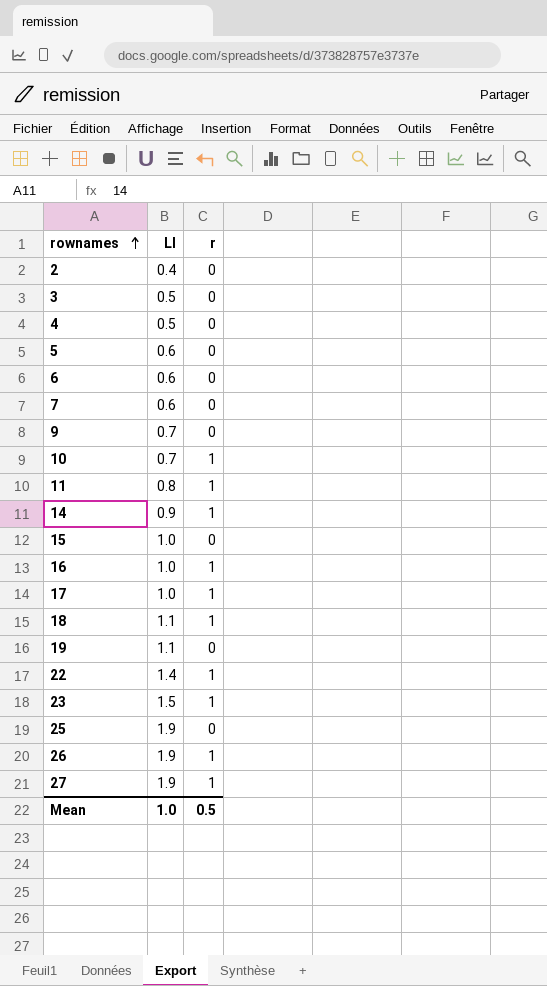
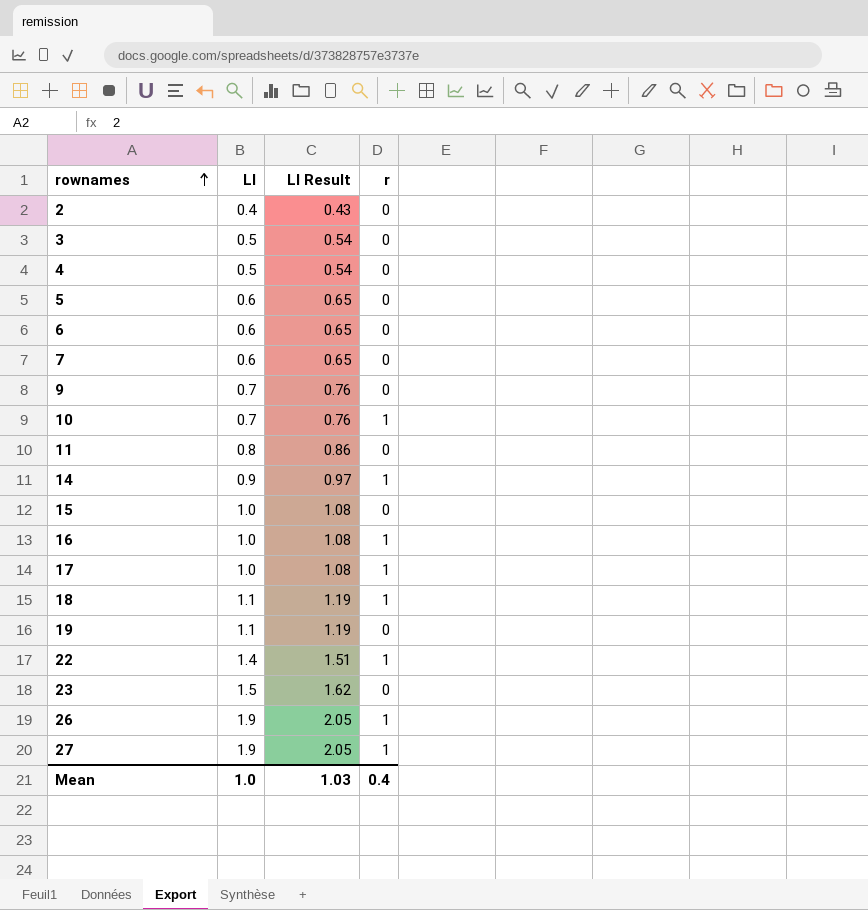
column LI Result | formula: none -> [LI] * 1.08
row 25: 1.9 | 0 -> none
11 | r: 1 -> 0
23 | r: 1 -> 0
Mean | r: 0.5 -> 0.4

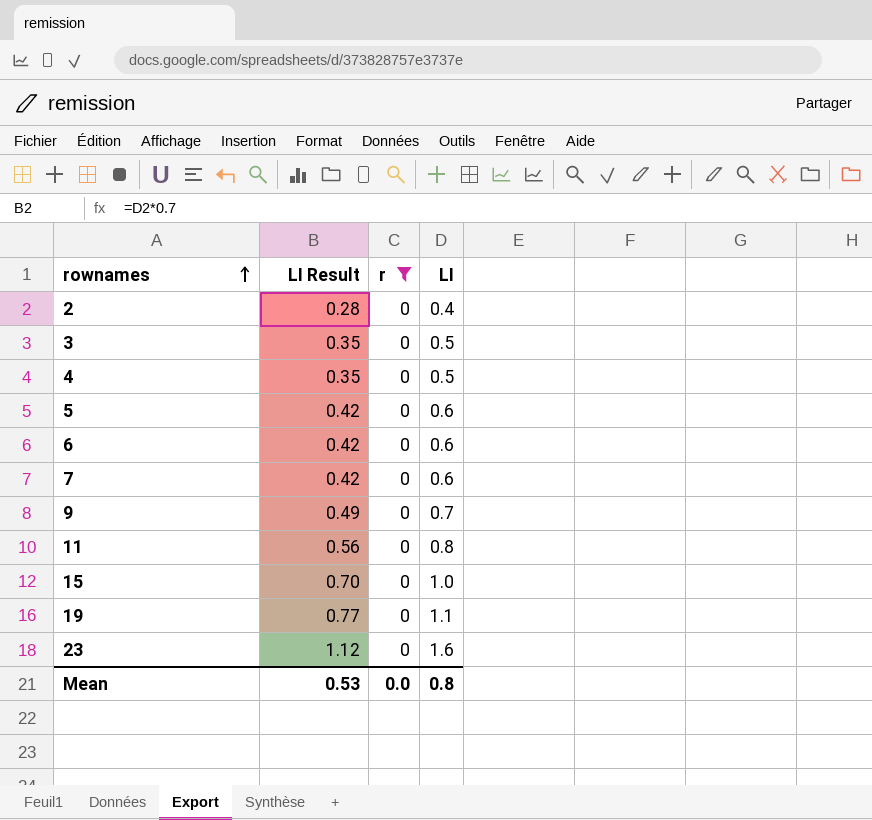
filter: none -> r = 0
column LI Result | formula: [LI] * 1.08 -> [LI] * 0.7
column LI | position: 2 -> 4
23 | LI: 1.5 -> 1.6
Mean | LI Result: 1.03 -> 0.53
Mean | r: 0.4 -> 0.0
Mean | LI: 1.0 -> 0.8

